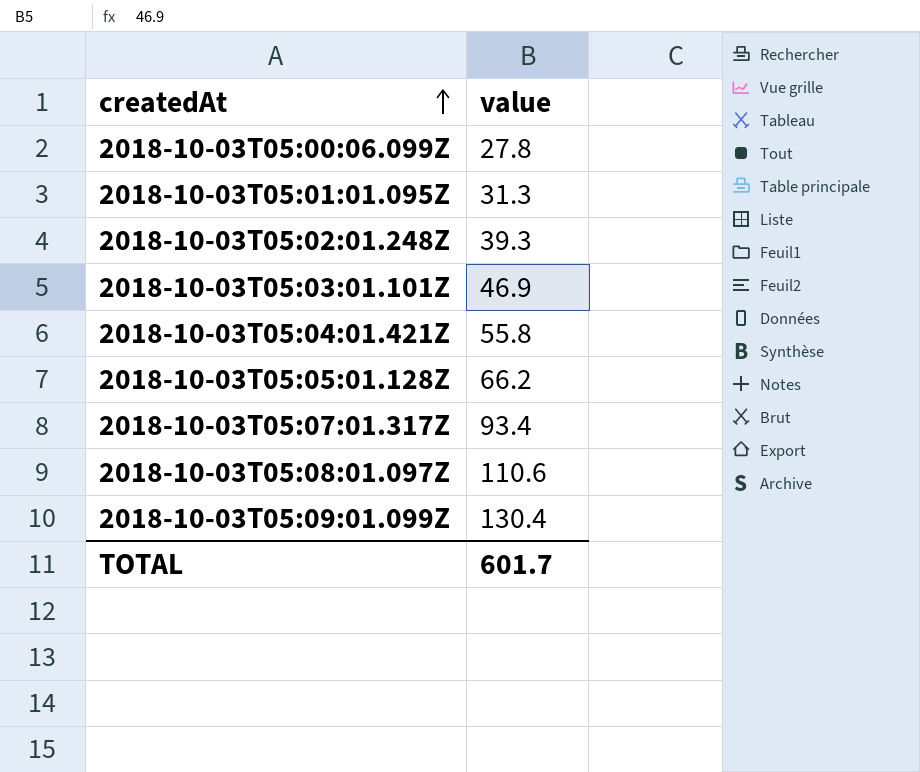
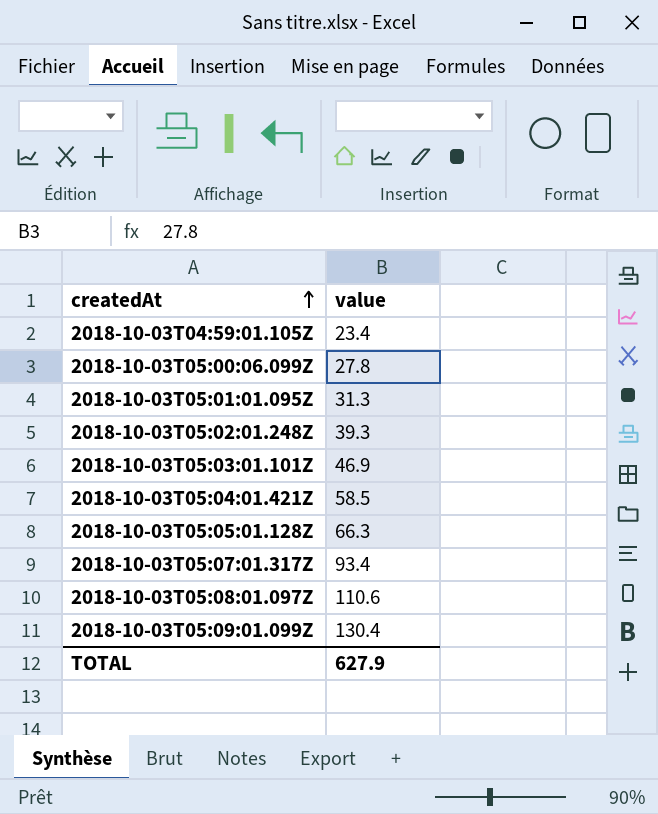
row 2018-10-03T04:59:01.105Z: none -> 23.4
2018-10-03T05:04:01.421Z | value: 55.8 -> 58.5
2018-10-03T05:05:01.128Z | value: 66.2 -> 66.3
TOTAL | value: 601.7 -> 627.9

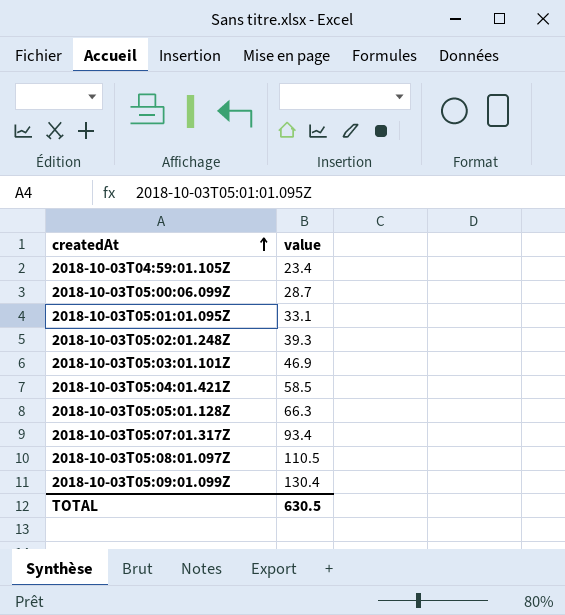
2018-10-03T05:00:06.099Z | value: 27.8 -> 28.7
2018-10-03T05:01:01.095Z | value: 31.3 -> 33.1
2018-10-03T05:08:01.097Z | value: 110.6 -> 110.5
TOTAL | value: 627.9 -> 630.5

